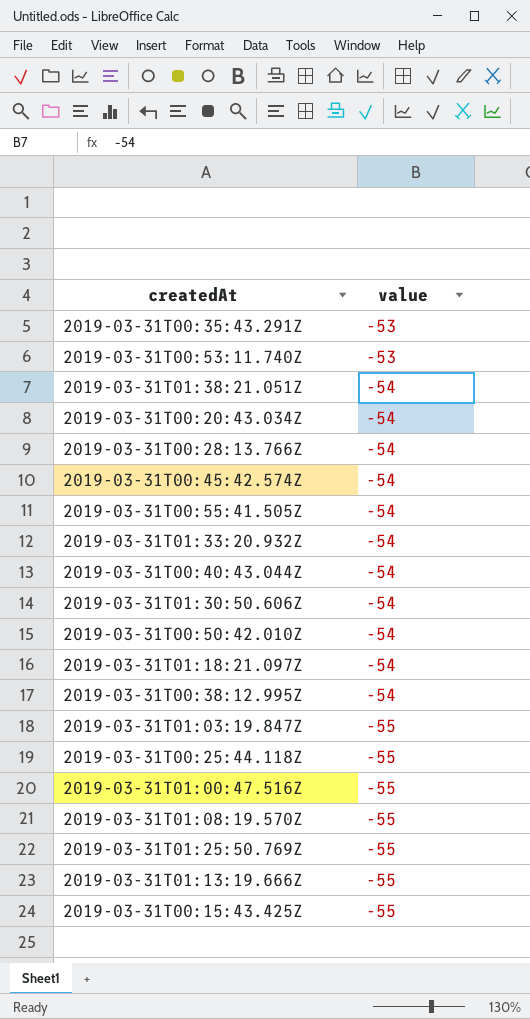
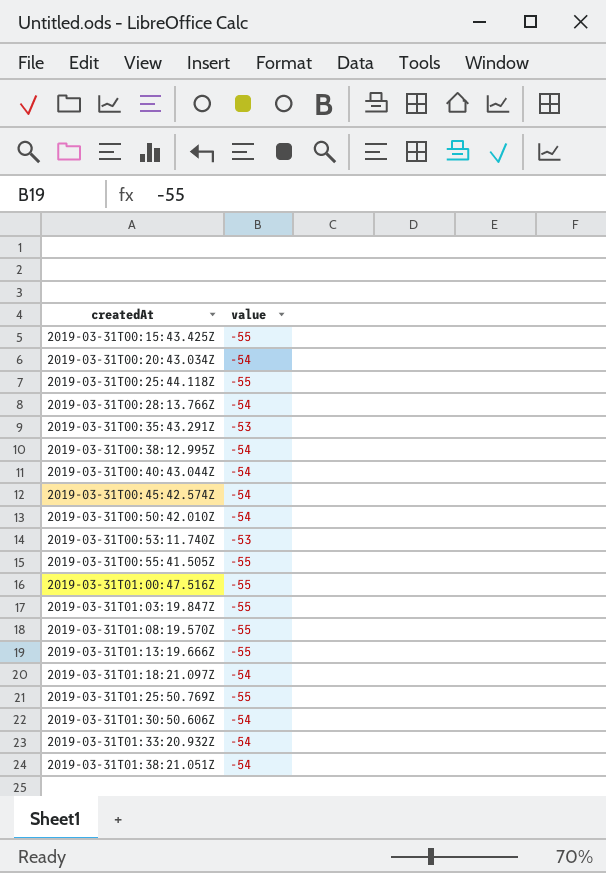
row order: value descending -> createdAt ascending
2019-03-31T00:55:41.505Z | value: -54 -> -55

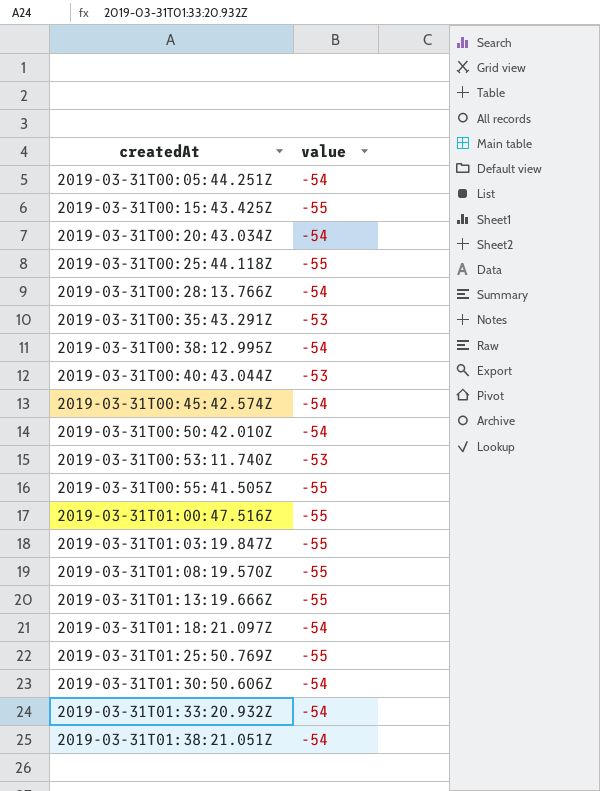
row 2019-03-31T00:05:44.251Z: none -> -54
2019-03-31T00:40:43.044Z | value: -54 -> -53

